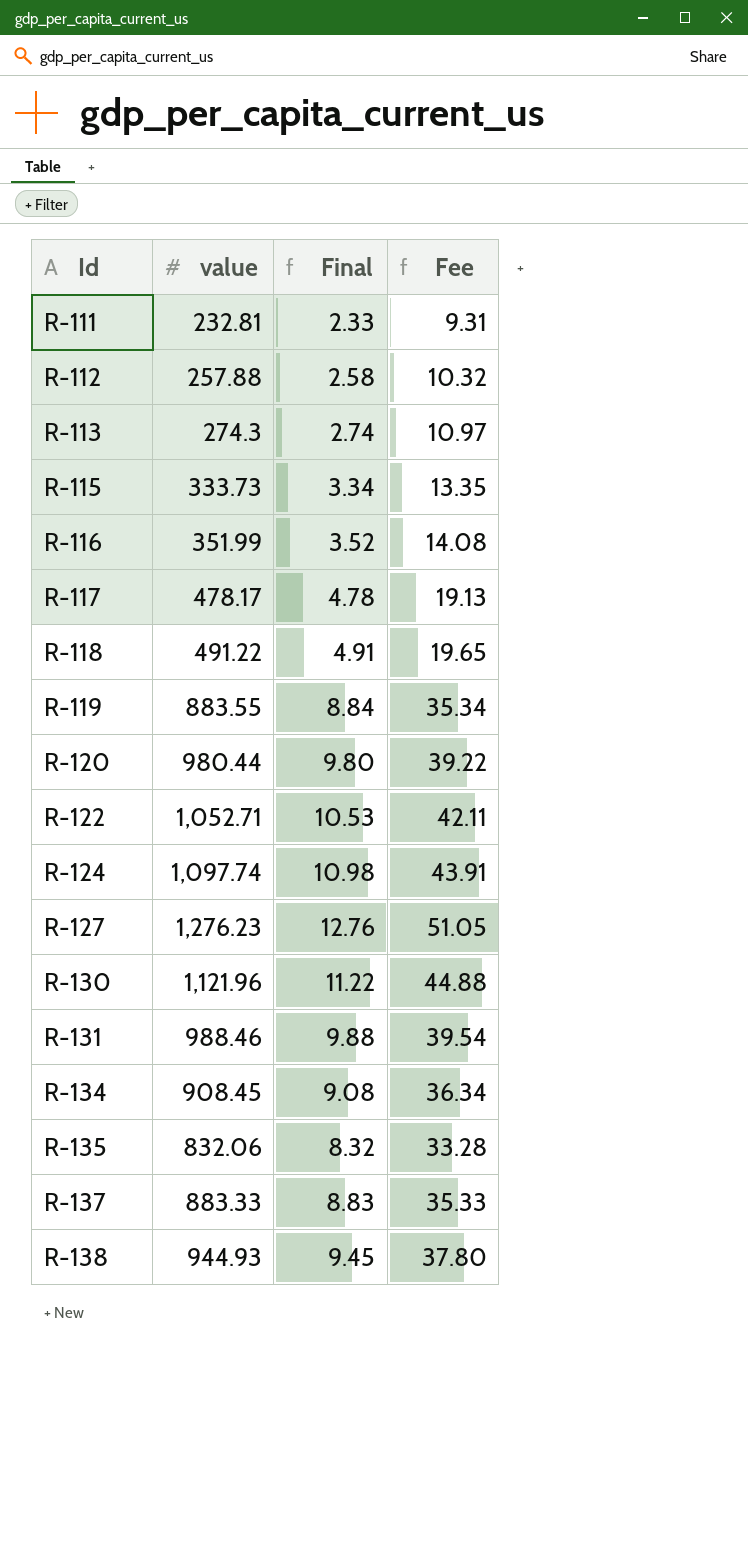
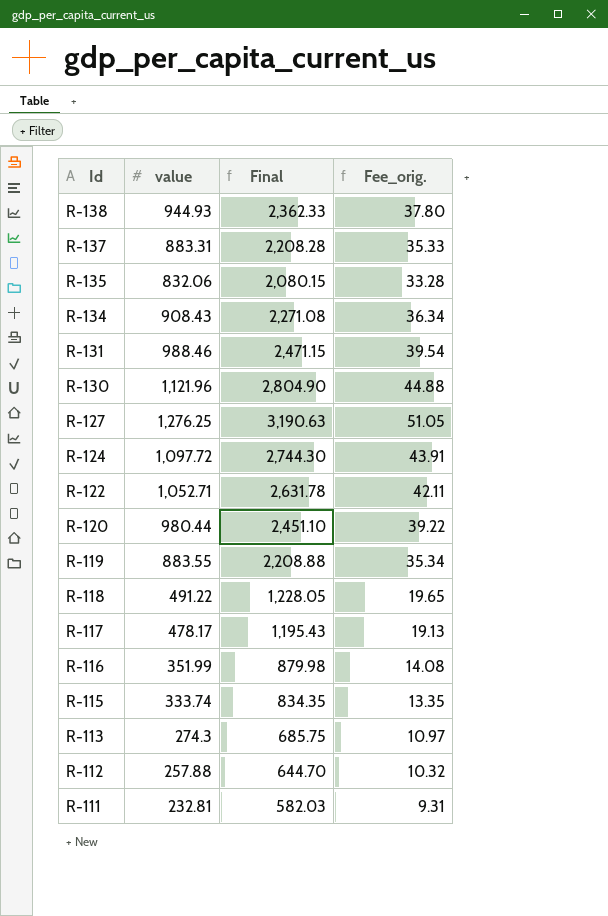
row order: Id ascending -> Id descending
column Final | formula: [value] * 0.01 -> [value] * 2.5
column name: Fee -> Fee_orig.
R-137 | value: 883.33 -> 883.31
R-134 | value: 908.45 -> 908.43
R-127 | value: 1,276.23 -> 1,276.25
R-124 | value: 1,097.74 -> 1,097.72
R-115 | value: 333.73 -> 333.74

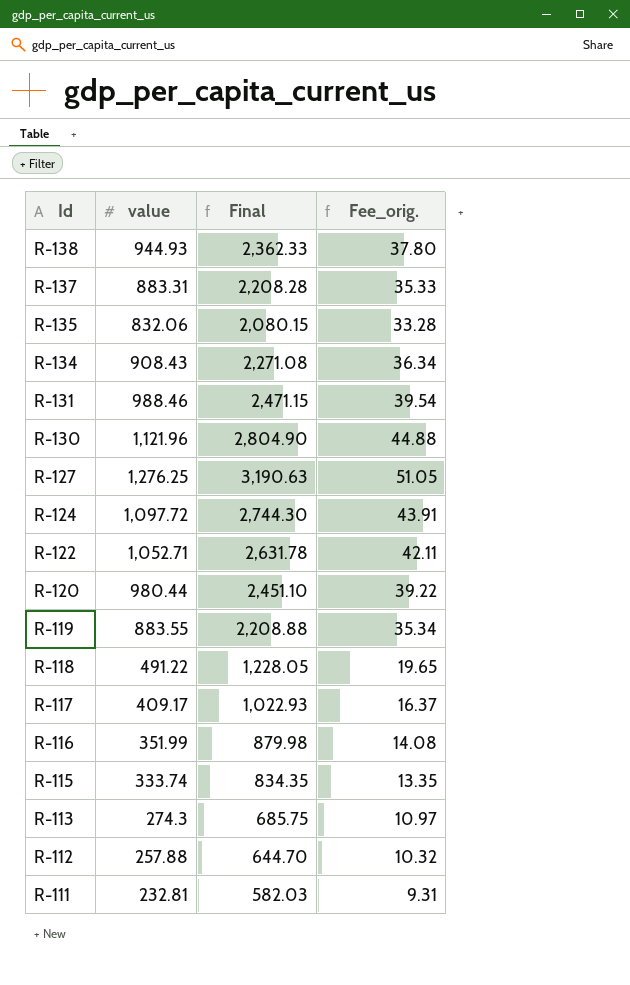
R-117 | value: 478.17 -> 409.17
R-117 | Final: 1,195.43 -> 1,022.93
R-117 | Fee_orig.: 19.13 -> 16.37

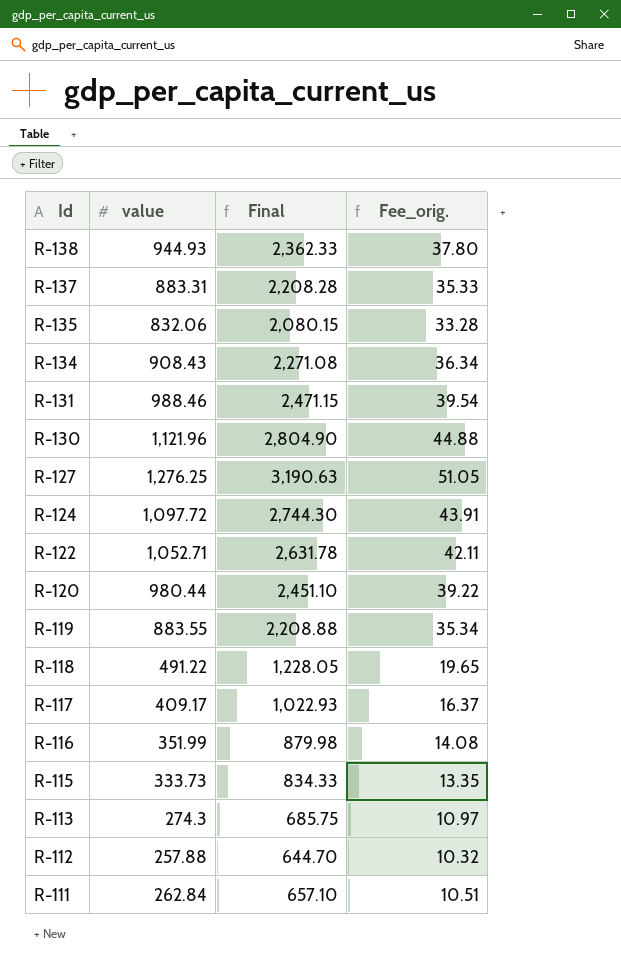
R-115 | value: 333.74 -> 333.73
R-115 | Final: 834.35 -> 834.33
R-111 | value: 232.81 -> 262.84
R-111 | Final: 582.03 -> 657.10
R-111 | Fee_orig.: 9.31 -> 10.51

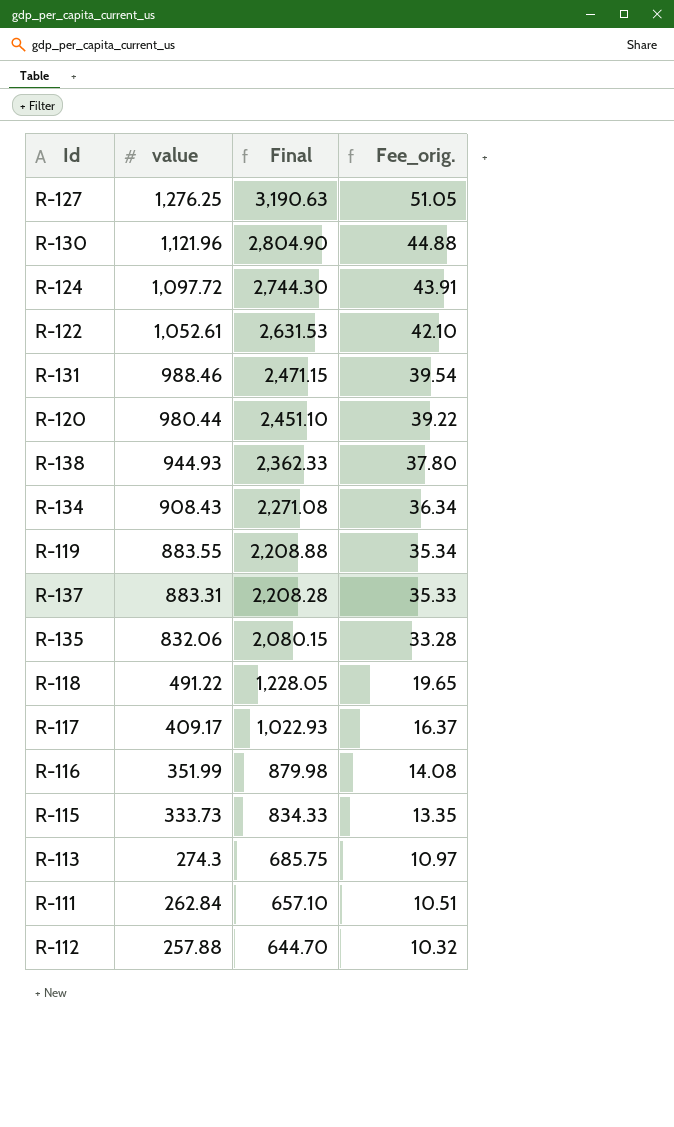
row order: Id descending -> value descending
R-122 | value: 1,052.71 -> 1,052.61
R-122 | Final: 2,631.78 -> 2,631.53
R-122 | Fee_orig.: 42.11 -> 42.10

